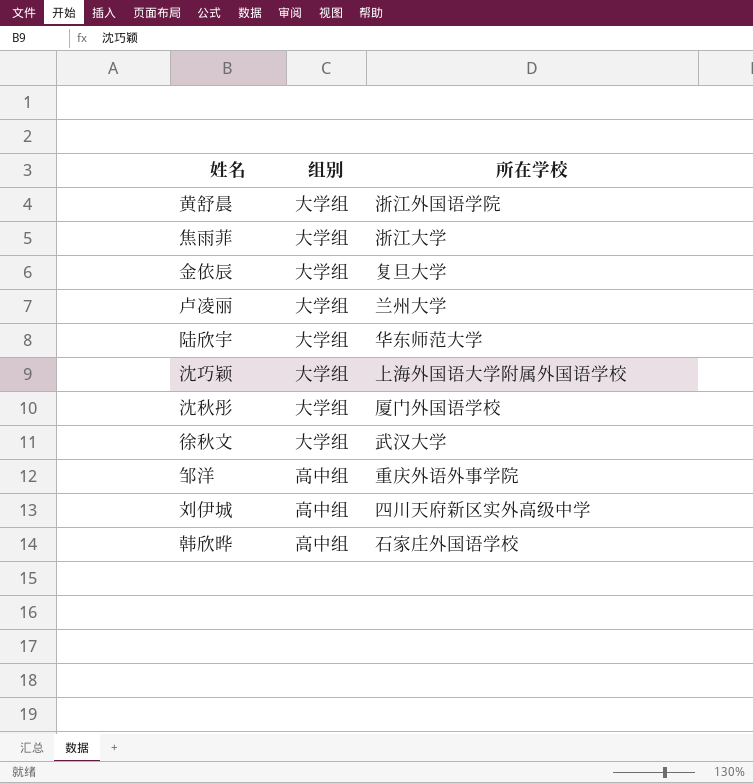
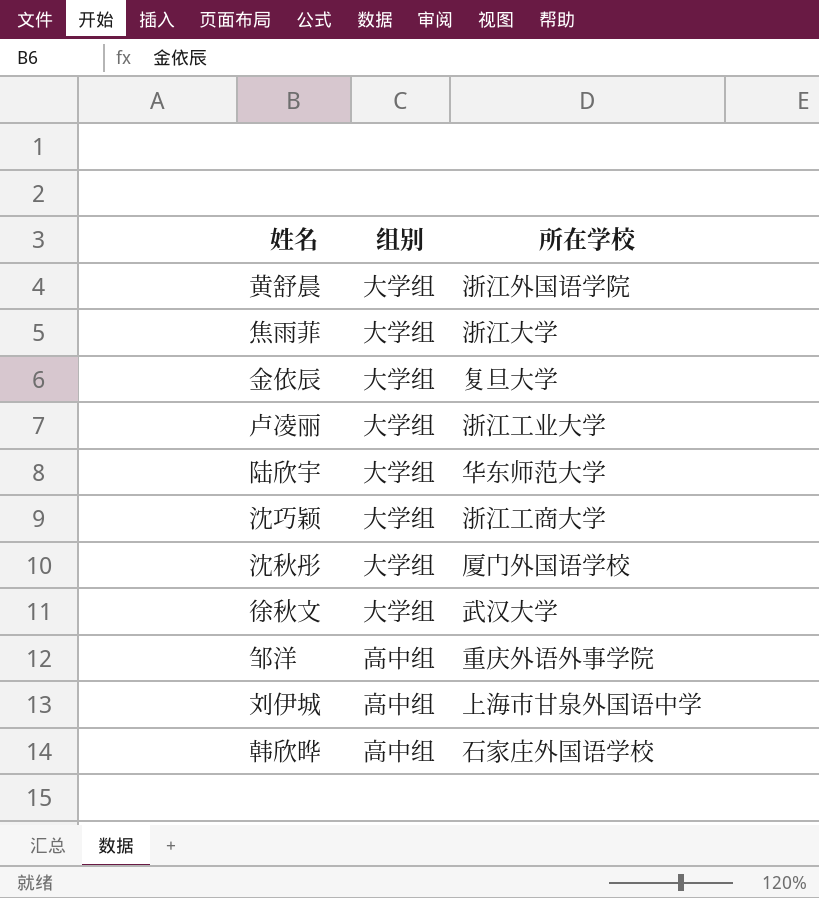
卢凌丽 | 所在学校: 兰州大学 -> 浙江工业大学
沈巧颖 | 所在学校: 上海外国语大学附属外国语学校 -> 浙江工商大学
刘伊城 | 所在学校: 四川天府新区实外高级中学 -> 上海市甘泉外国语中学

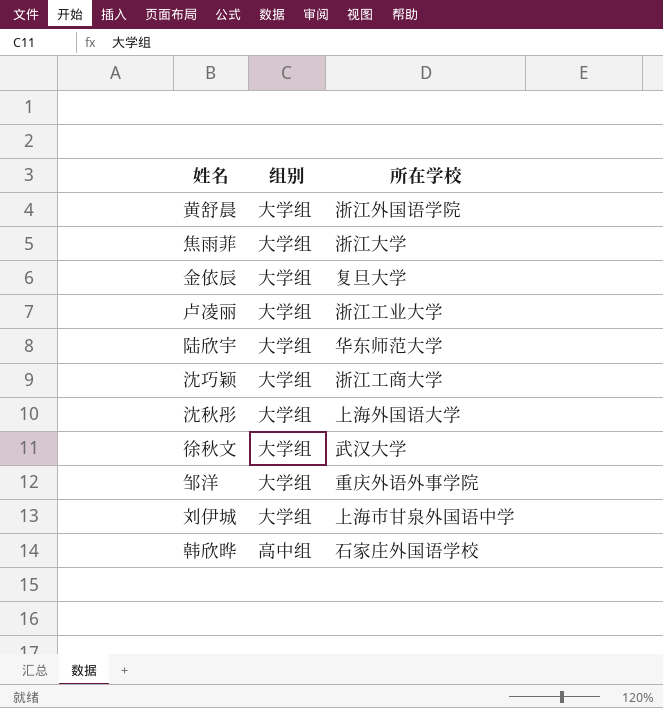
沈秋彤 | 所在学校: 厦门外国语学校 -> 上海外国语大学
邹洋 | 组别: 高中组 -> 大学组
刘伊城 | 组别: 高中组 -> 大学组

